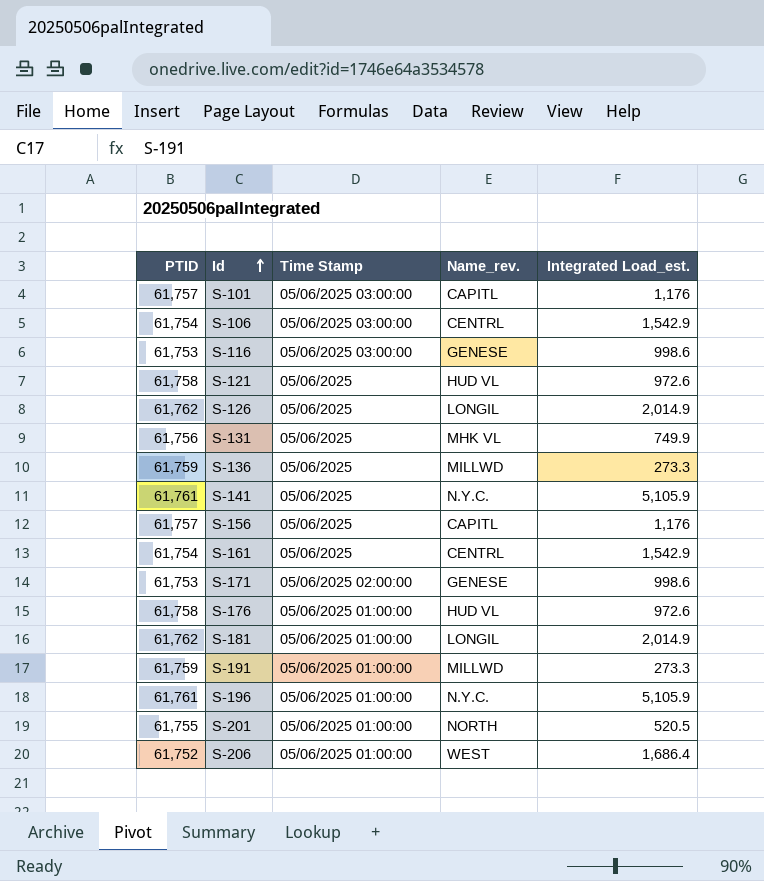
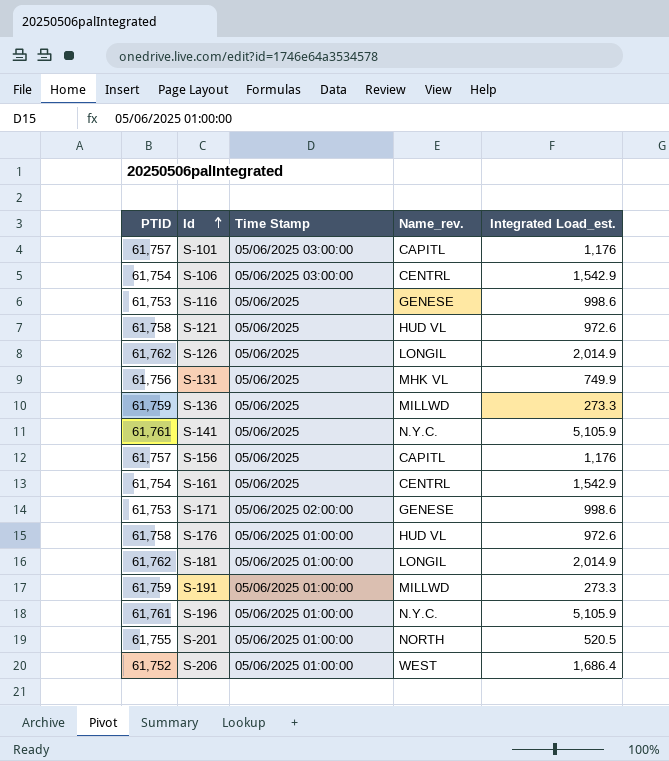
S-116 | Time Stamp: 05/06/2025 03:00:00 -> 05/06/2025

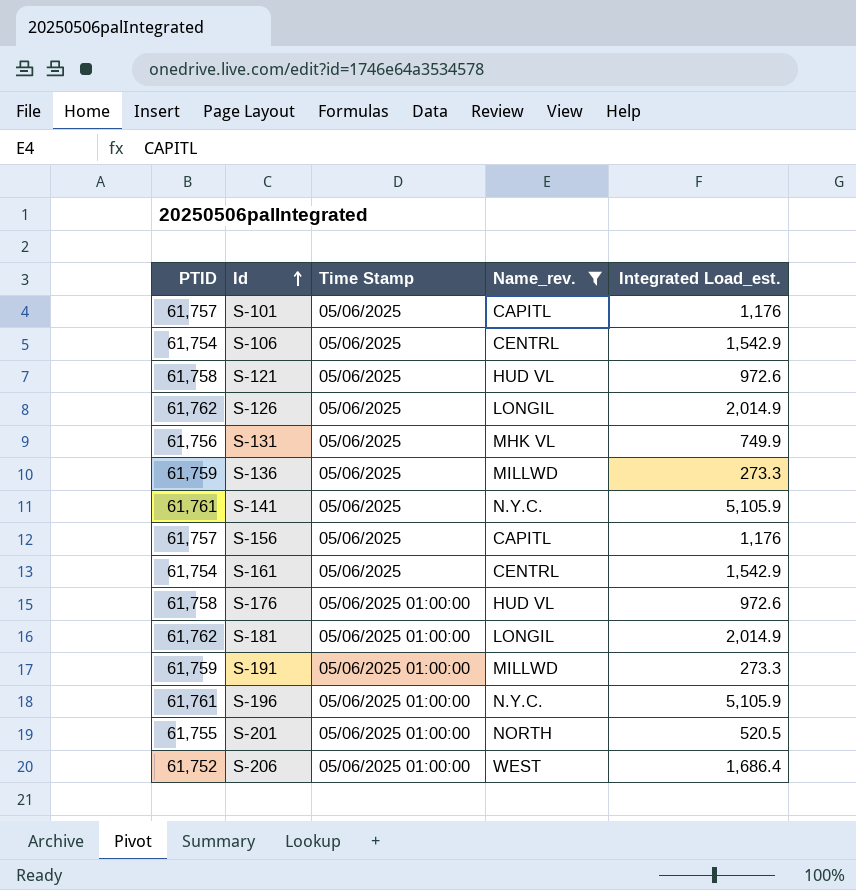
filter: none -> Name_rev. != GENESE
S-101 | Time Stamp: 05/06/2025 03:00:00 -> 05/06/2025
S-106 | Time Stamp: 05/06/2025 03:00:00 -> 05/06/2025

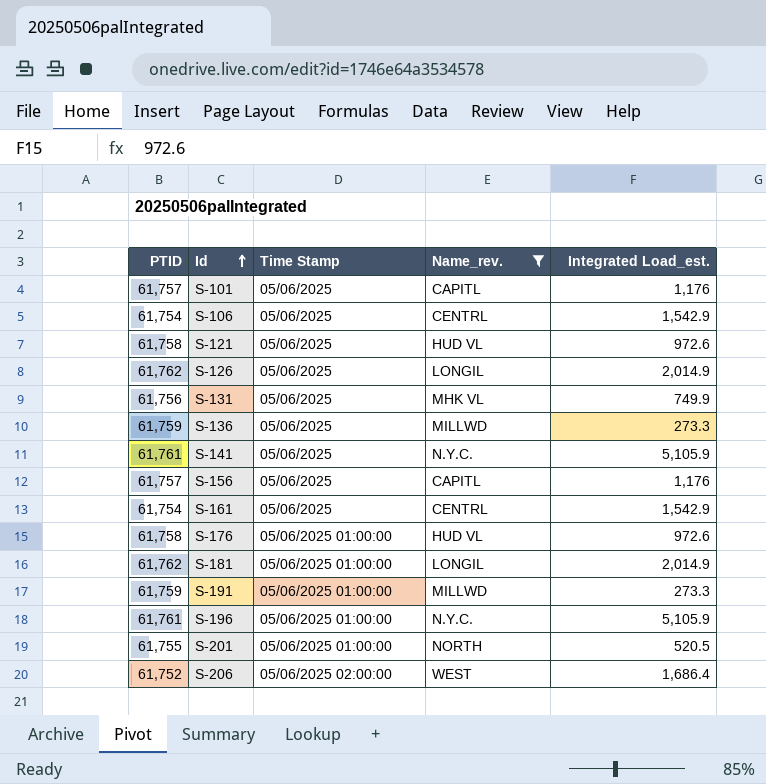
S-206 | Time Stamp: 05/06/2025 01:00:00 -> 05/06/2025 02:00:00

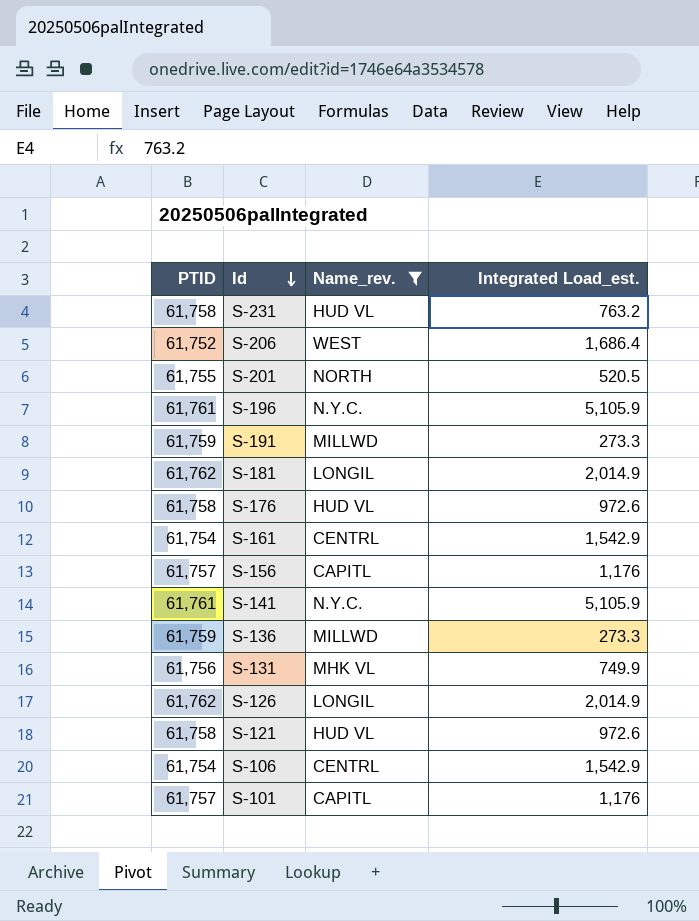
row order: Id ascending -> Id descending
column Time Stamp | position: 3 -> none
row S-231: none -> 61,758 | HUD VL | 763.2

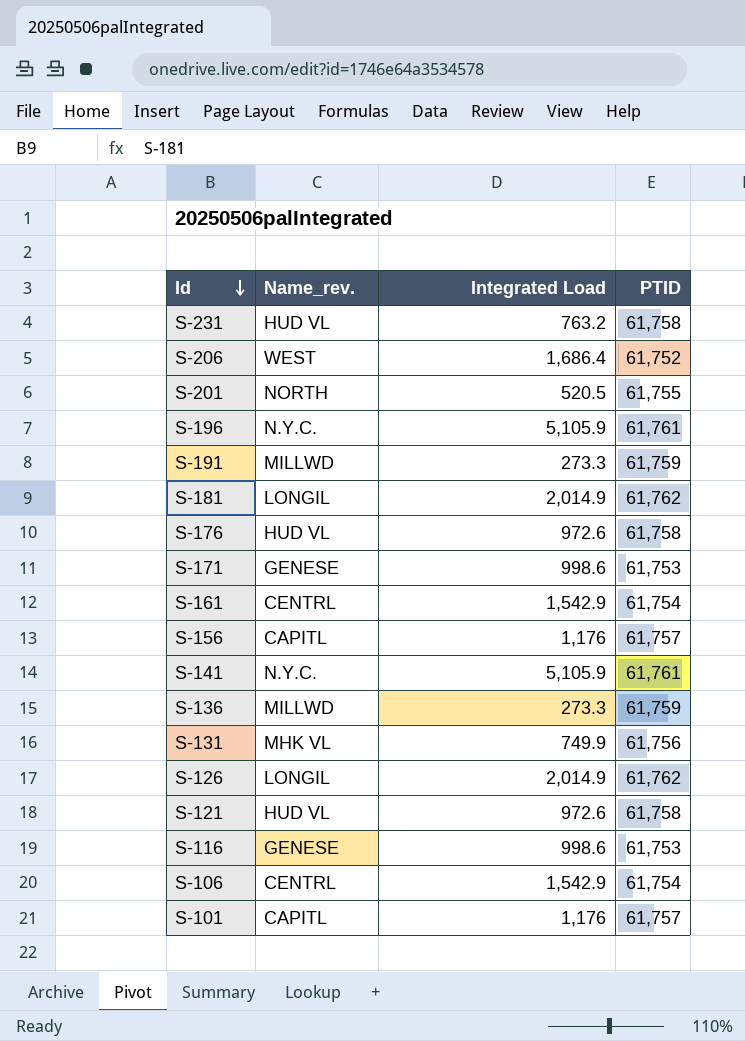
filter: Name_rev. != GENESE -> none
column name: Integrated Load_est. -> Integrated Load
column PTID | position: 1 -> 4

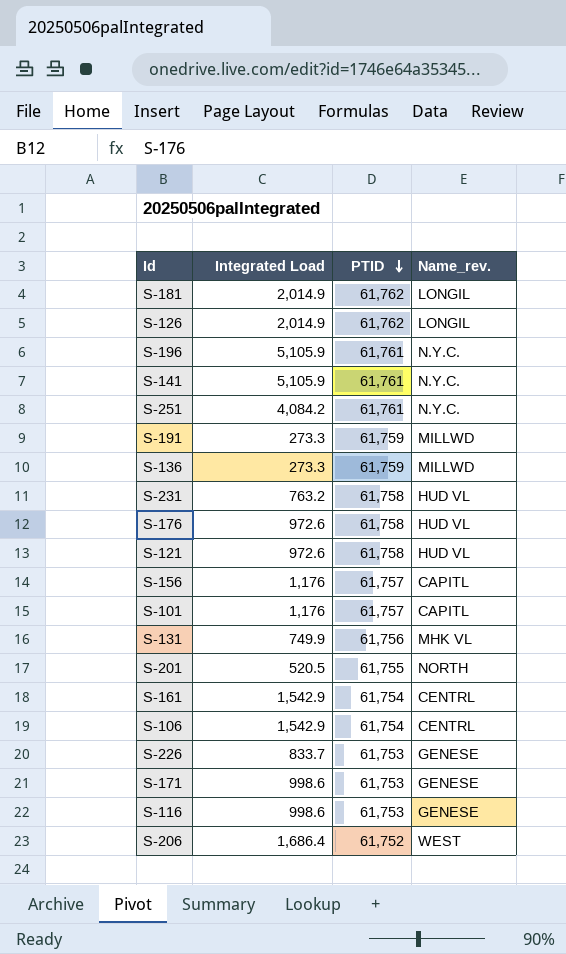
row order: Id descending -> PTID descending
column Name_rev. | position: 2 -> 4
row S-251: none -> 4,084.2 | 61,761 | N.Y.C.
row S-226: none -> 833.7 | 61,753 | GENESE

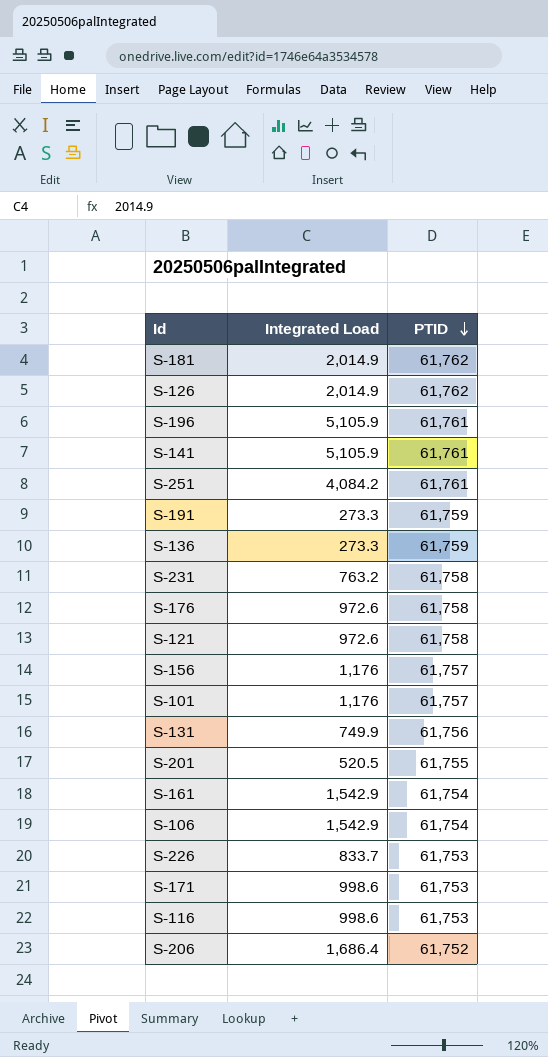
column Name_rev. | position: 4 -> none

